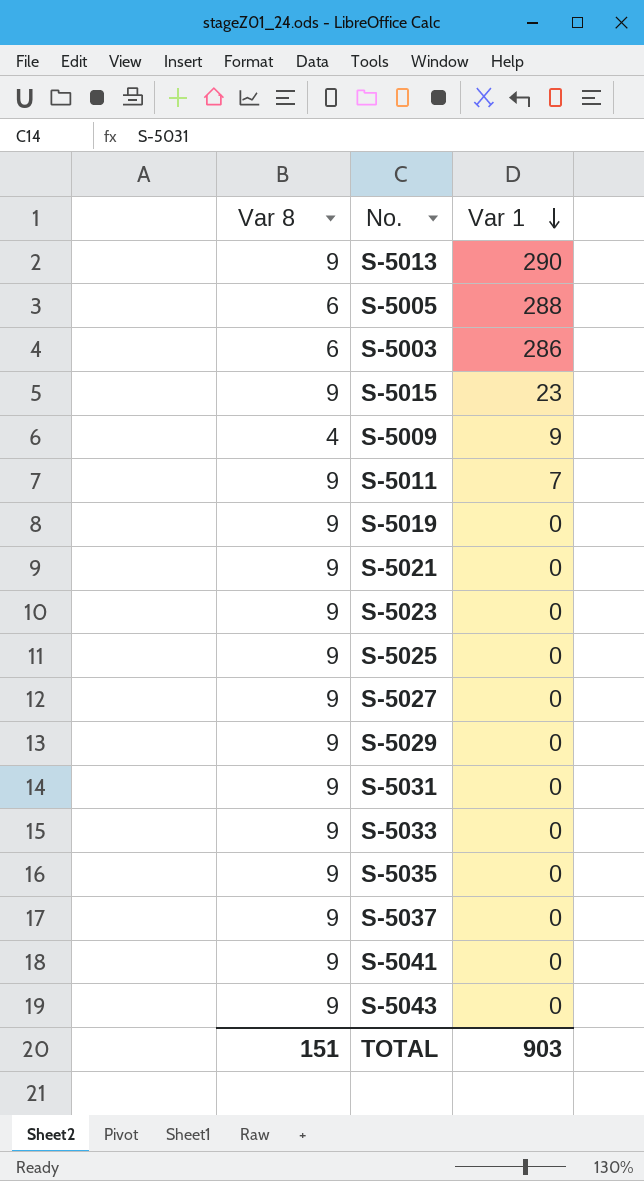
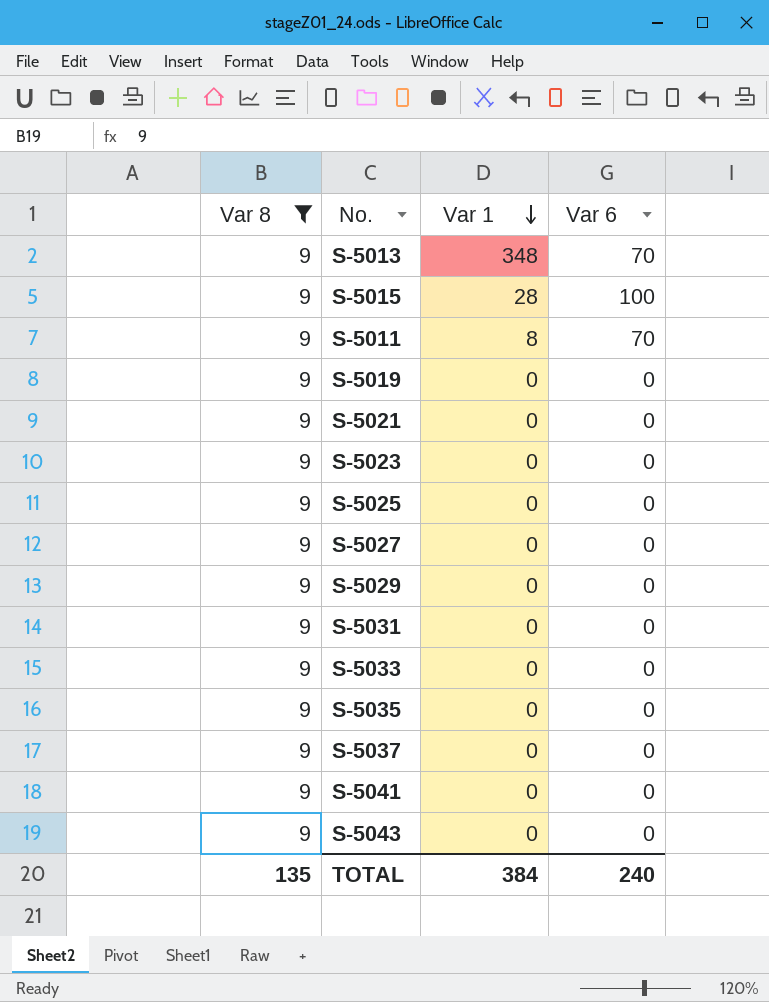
filter: none -> Var 8 = 9
column Var 6 | position: none -> 4
S-5013 | Var 1: 290 -> 348
S-5015 | Var 1: 23 -> 28
S-5011 | Var 1: 7 -> 8
TOTAL | Var 8: 151 -> 135
TOTAL | Var 1: 903 -> 384

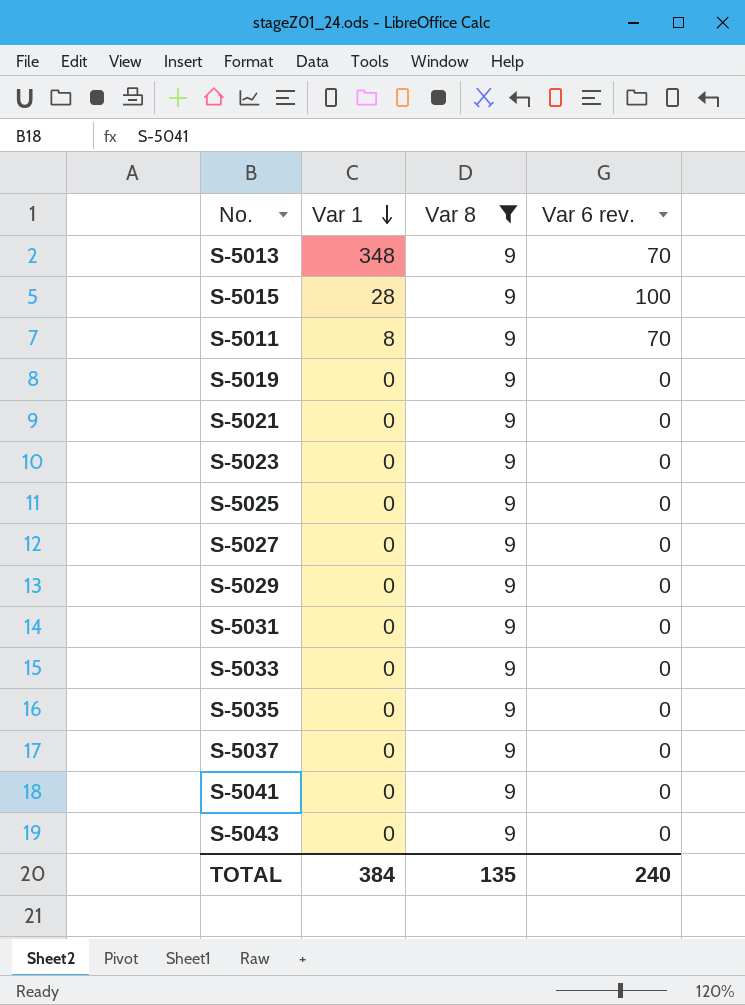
column Var 8 | position: 1 -> 3
column name: Var 6 -> Var 6 rev.

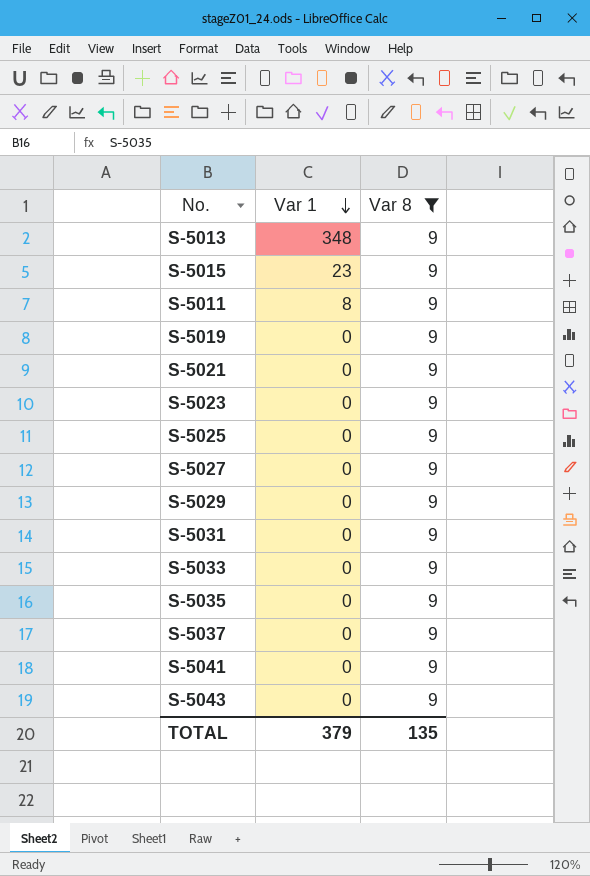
column Var 6 rev. | position: 4 -> none
S-5015 | Var 1: 28 -> 23
TOTAL | Var 1: 384 -> 379

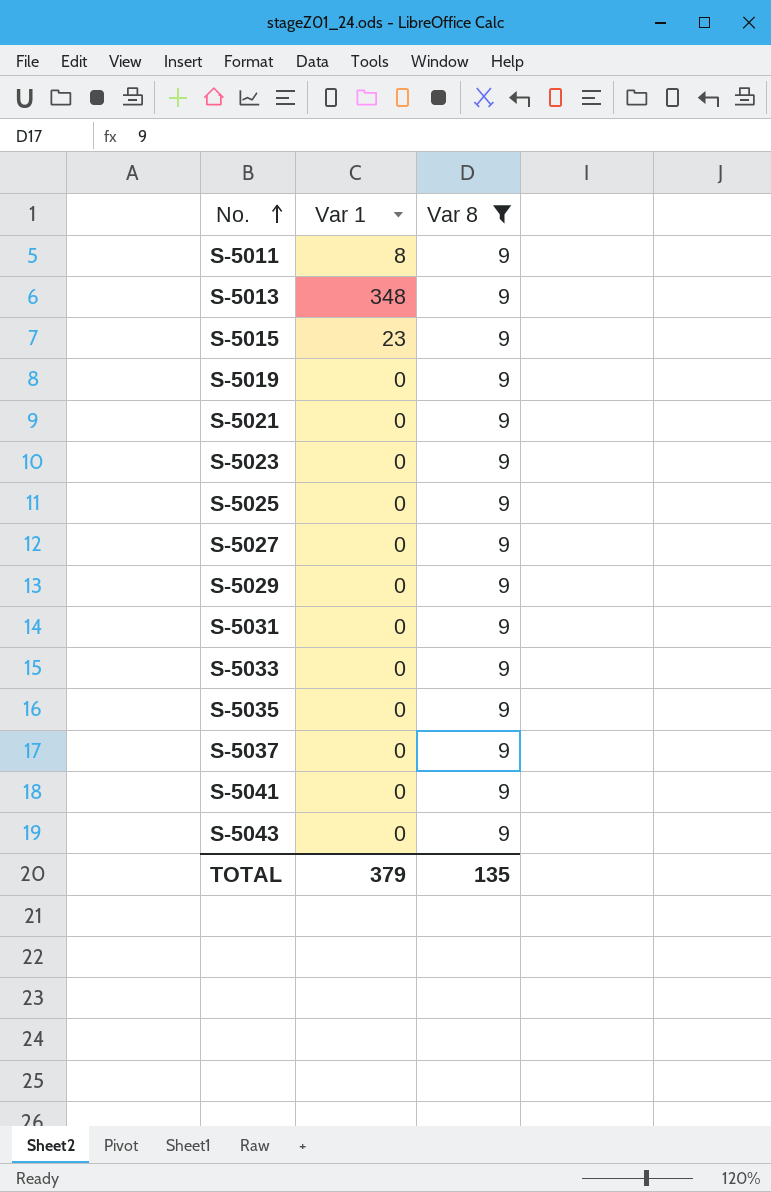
row order: Var 1 descending -> No. ascending

